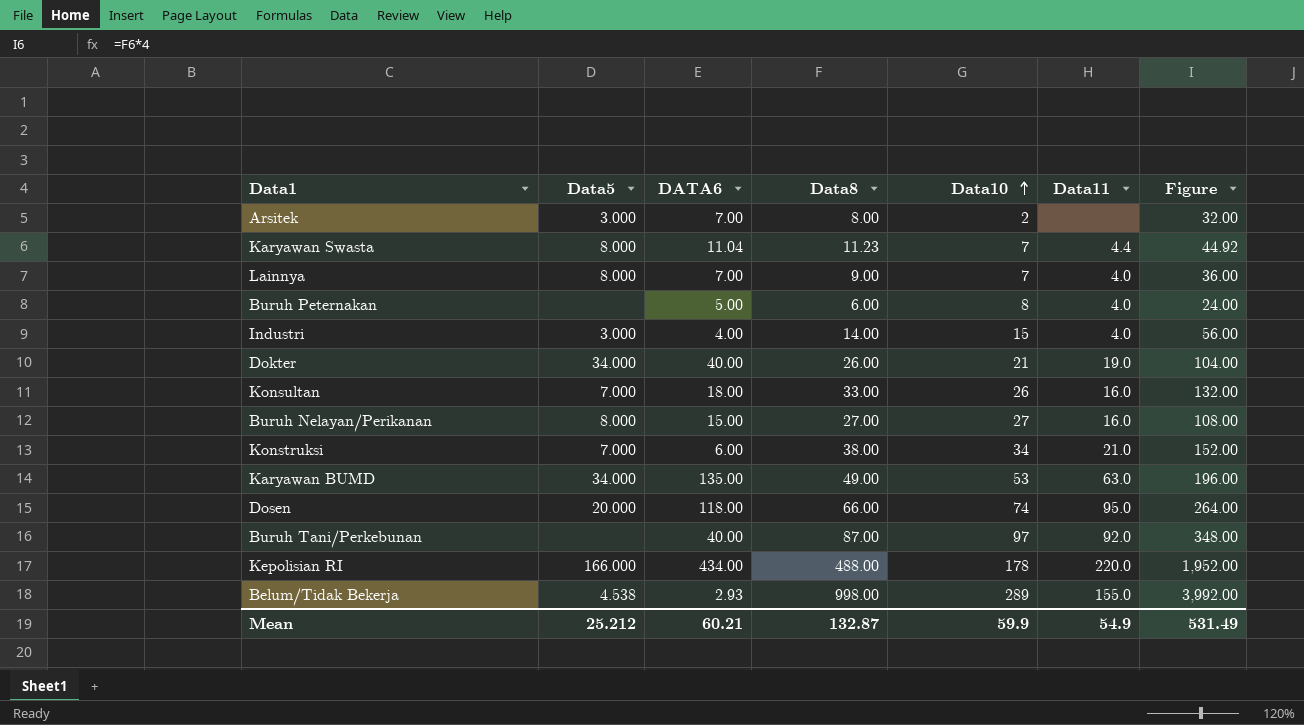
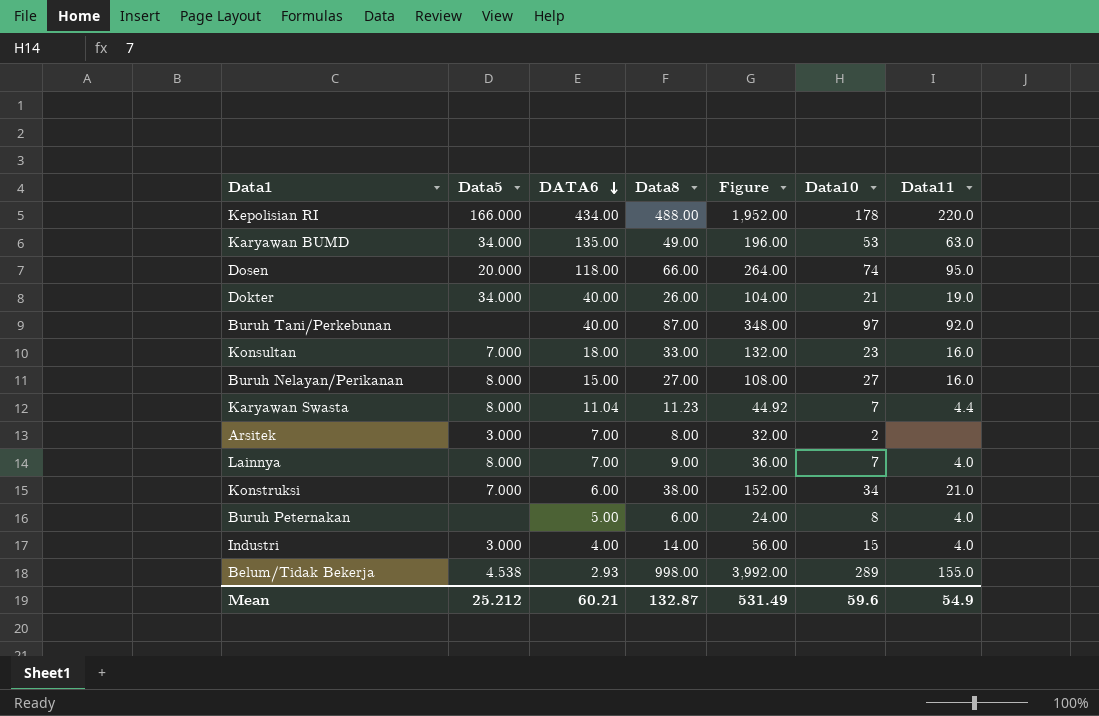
row order: Data10 ascending -> DATA6 descending
column Figure | position: 7 -> 5
Konsultan | Data10: 26 -> 23
Mean | Data10: 59.9 -> 59.6

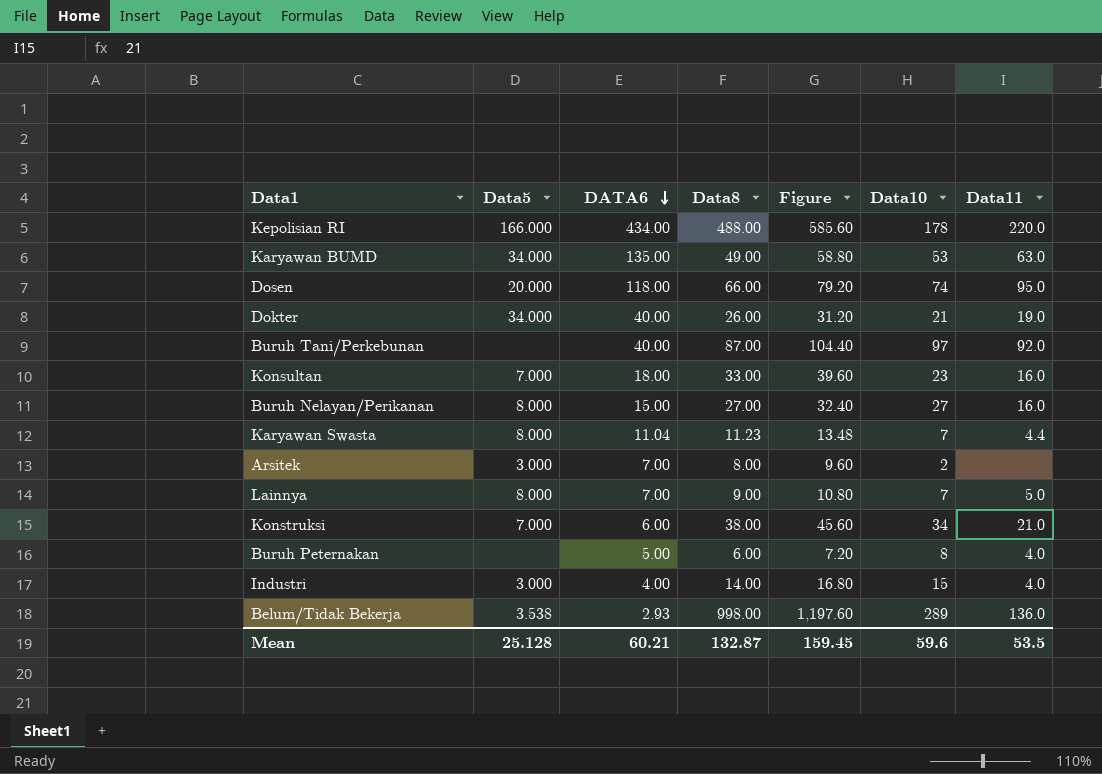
column Figure | formula: [Data8] * 4 -> [Data8] * 1.2
Lainnya | Data11: 4.0 -> 5.0
Belum/Tidak Bekerja | Data5: 4.538 -> 3.538
Belum/Tidak Bekerja | Data11: 155.0 -> 136.0
Mean | Data5: 25.212 -> 25.128
Mean | Figure: 531.49 -> 159.45
Mean | Data11: 54.9 -> 53.5

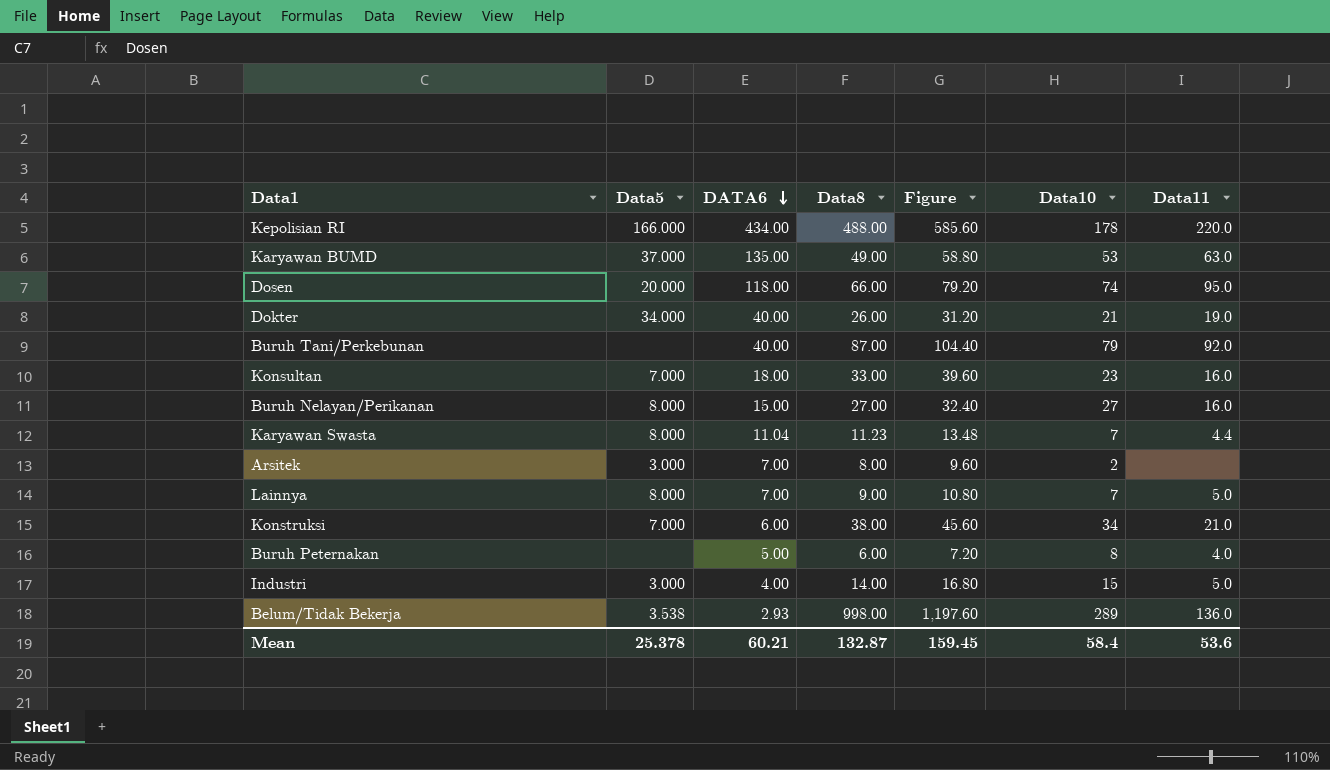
Karyawan BUMD | Data5: 34.000 -> 37.000
Buruh Tani/Perkebunan | Data10: 97 -> 79
Industri | Data11: 4.0 -> 5.0
Mean | Data5: 25.128 -> 25.378
Mean | Data10: 59.6 -> 58.4
Mean | Data11: 53.5 -> 53.6

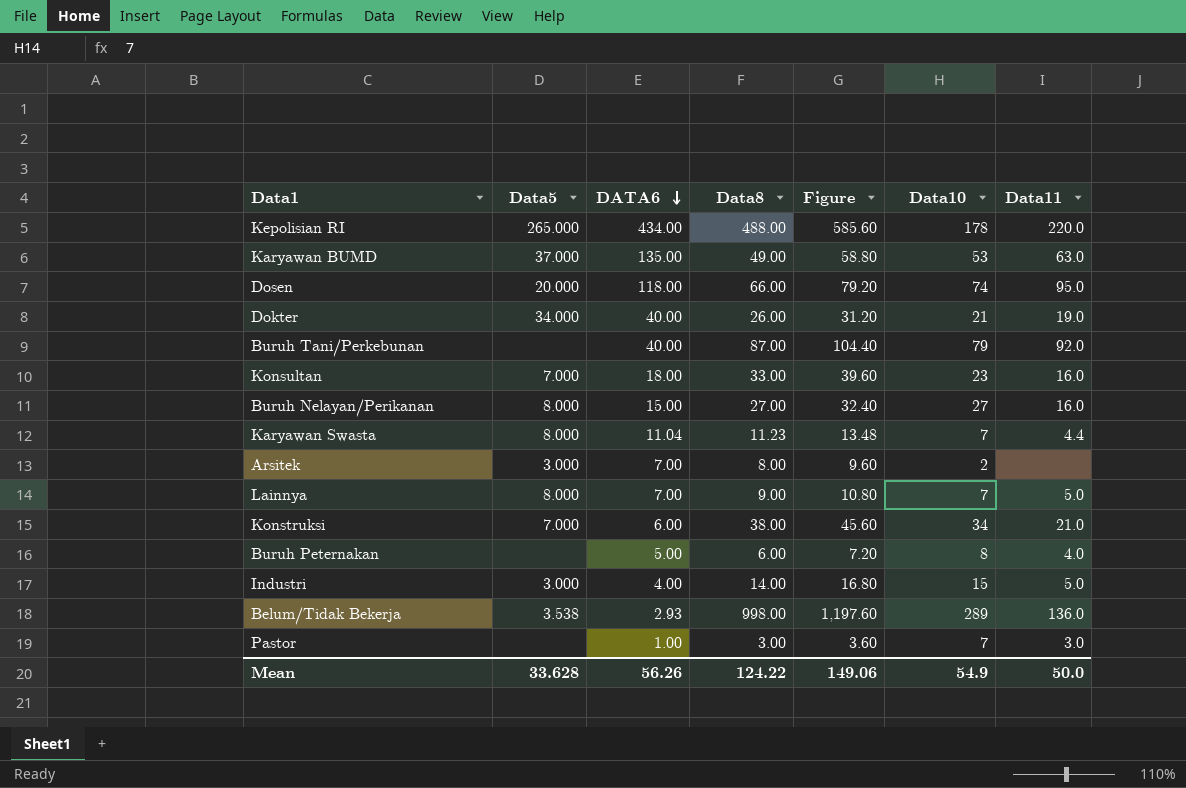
Kepolisian RI | Data5: 166.000 -> 265.000
row Pastor: none -> none | 1.00 | 3.00 | 3.60 | 7 | 3.0
Mean | Data5: 25.378 -> 33.628
Mean | DATA6: 60.21 -> 56.26
Mean | Data8: 132.87 -> 124.22
Mean | Figure: 159.45 -> 149.06
Mean | Data10: 58.4 -> 54.9
Mean | Data11: 53.6 -> 50.0

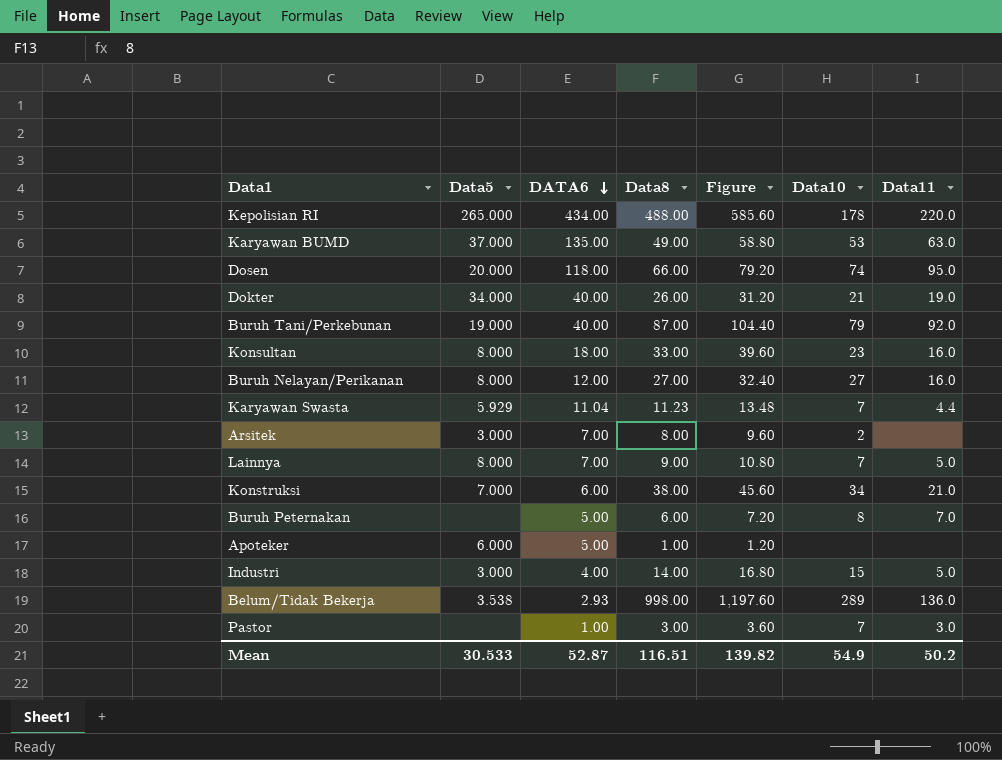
Buruh Tani/Perkebunan | Data5: none -> 19.000
Konsultan | Data5: 7.000 -> 8.000
Buruh Nelayan/Perikanan | DATA6: 15.00 -> 12.00
Karyawan Swasta | Data5: 8.000 -> 5.929
Buruh Peternakan | Data11: 4.0 -> 7.0
row Apoteker: none -> 6.000 | 5.00 | 1.00 | 1.20 | none | none
Mean | Data5: 33.628 -> 30.533
Mean | DATA6: 56.26 -> 52.87
Mean | Data8: 124.22 -> 116.51
Mean | Figure: 149.06 -> 139.82
Mean | Data11: 50.0 -> 50.2

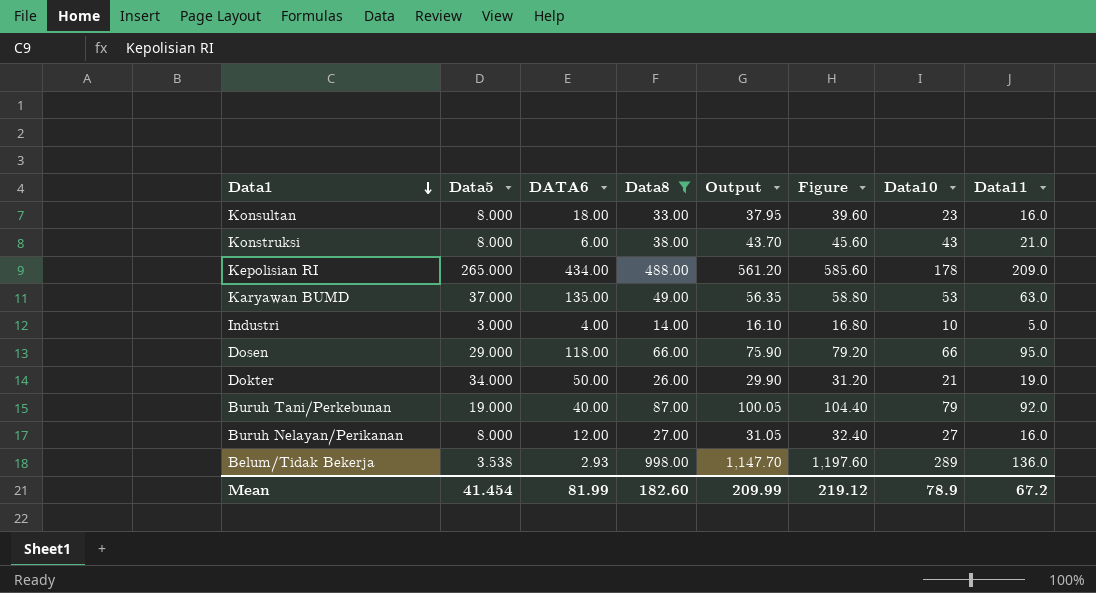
filter: none -> Data8 >= 14.00
row order: DATA6 descending -> Data1 descending
column Output | formula: none -> [Data8] * 1.15
Konstruksi | Data5: 7.000 -> 8.000
Konstruksi | Data10: 34 -> 43
Kepolisian RI | Data11: 220.0 -> 209.0
Industri | Data10: 15 -> 10
Dosen | Data5: 20.000 -> 29.000
Dosen | Data10: 74 -> 66
Dokter | DATA6: 40.00 -> 50.00
Mean | Data5: 30.533 -> 41.454
Mean | DATA6: 52.87 -> 81.99
Mean | Data8: 116.51 -> 182.60
Mean | Figure: 139.82 -> 219.12
Mean | Data10: 54.9 -> 78.9
Mean | Data11: 50.2 -> 67.2

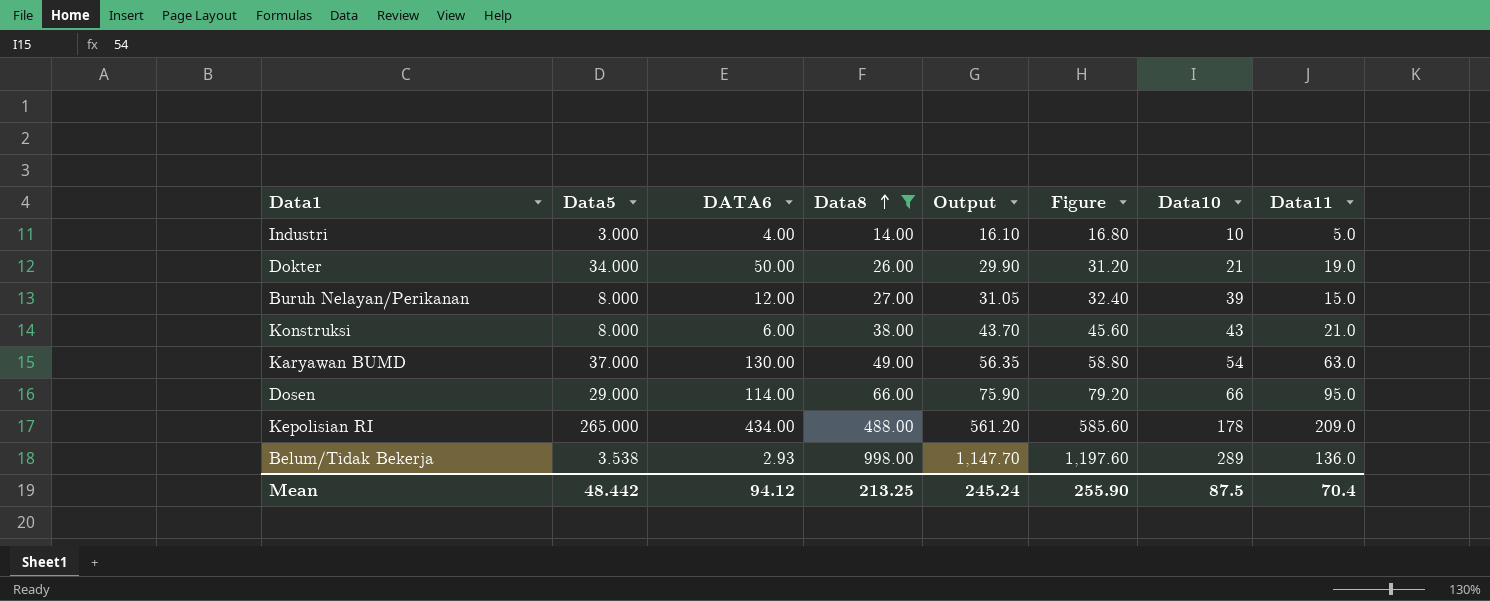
row order: Data1 descending -> Data8 ascending
row Konsultan: 8.000 | 18.00 | 33.00 | 37.95 | 39.60 | 23 | 16.0 -> none
row Buruh Tani/Perkebunan: 19.000 | 40.00 | 87.00 | 100.05 | 104.40 | 79 | 92.0 -> none
Buruh Nelayan/Perikanan | Data10: 27 -> 39
Buruh Nelayan/Perikanan | Data11: 16.0 -> 15.0
Karyawan BUMD | DATA6: 135.00 -> 130.00
Karyawan BUMD | Data10: 53 -> 54
Dosen | DATA6: 118.00 -> 114.00
Mean | Data5: 41.454 -> 48.442
Mean | DATA6: 81.99 -> 94.12
Mean | Data8: 182.60 -> 213.25
Mean | Output: 209.99 -> 245.24
Mean | Figure: 219.12 -> 255.90
Mean | Data10: 78.9 -> 87.5
Mean | Data11: 67.2 -> 70.4

